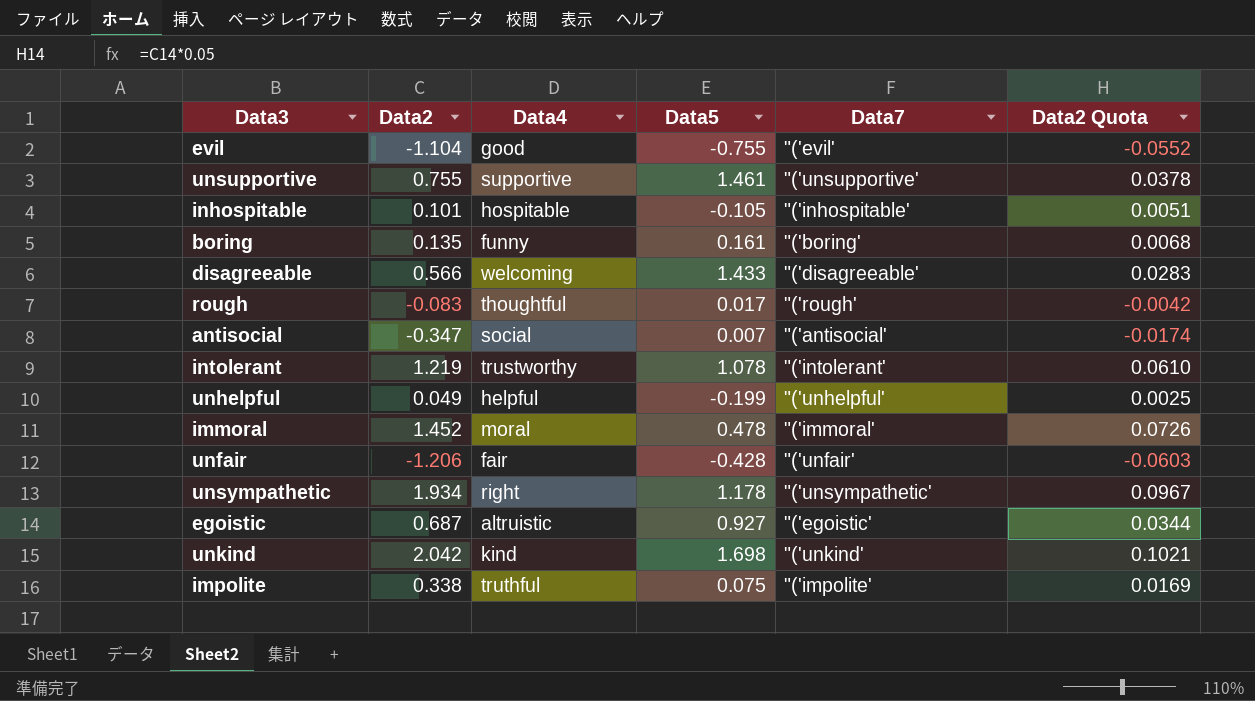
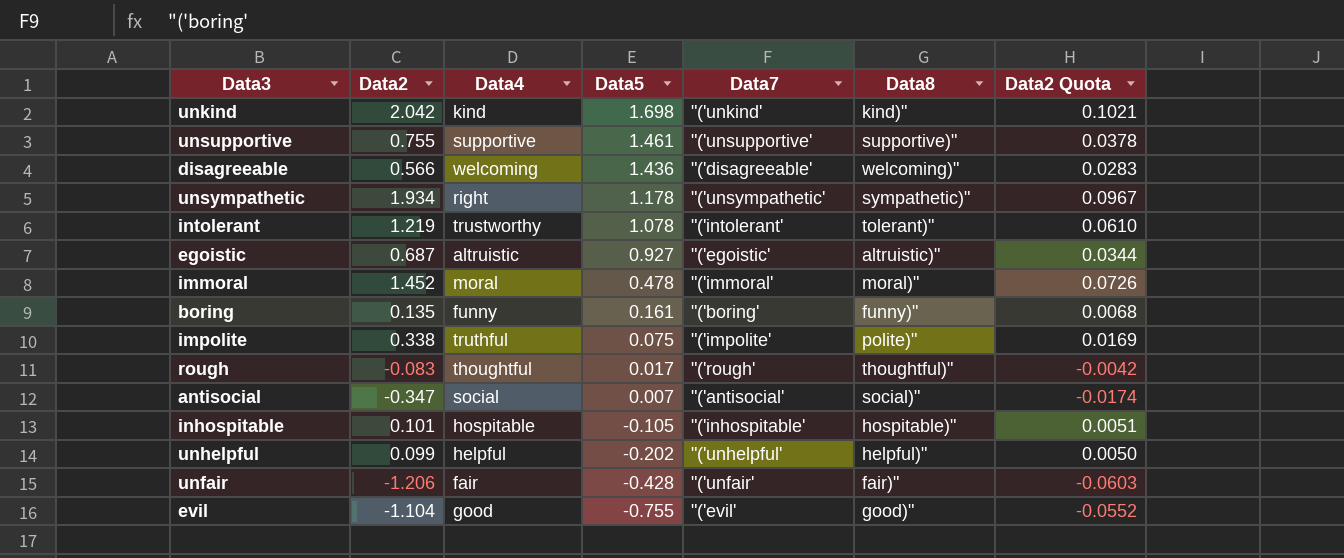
row order: none -> Data5 descending
column Data8 | position: none -> 6
disagreeable | Data5: 1.433 -> 1.436
unhelpful | Data2: 0.049 -> 0.099
unhelpful | Data5: -0.199 -> -0.202
unhelpful | Data2 Quota: 0.0025 -> 0.0050

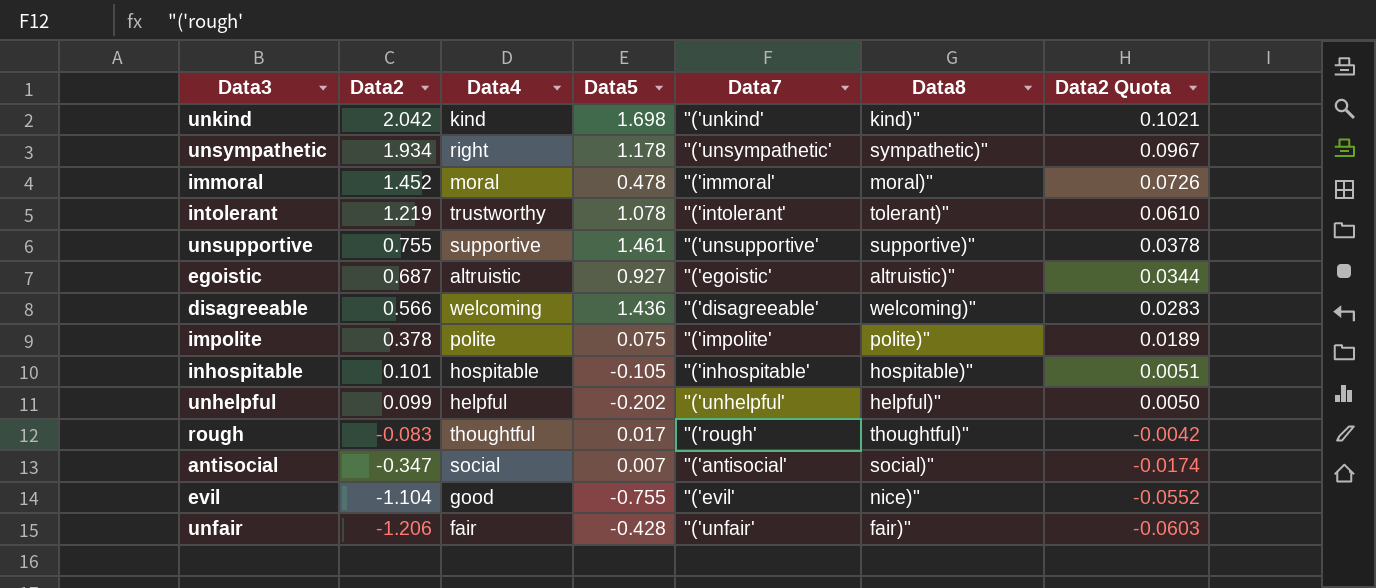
row order: Data5 descending -> Data2 descending
row boring: 0.135 | funny | 0.161 | "('boring' | funny)" | 0.0068 -> none
impolite | Data2: 0.338 -> 0.378
impolite | Data4: truthful -> polite
impolite | Data2 Quota: 0.0169 -> 0.0189
evil | Data8: good)" -> nice)"

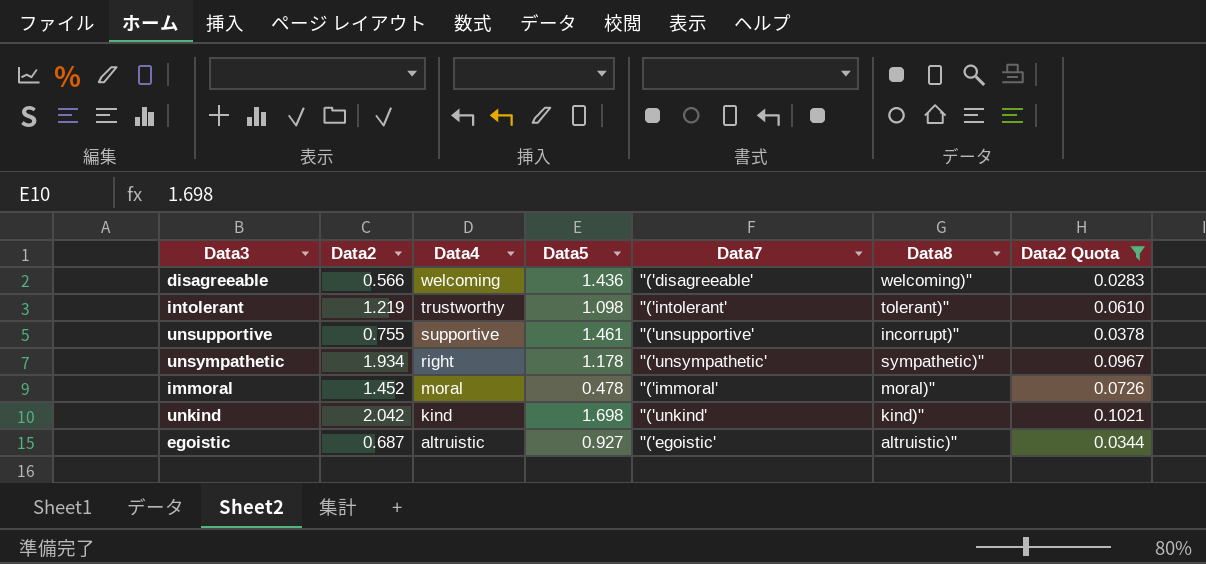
filter: none -> Data2 Quota >= 0.0283
row order: Data2 descending -> Data4 descending
intolerant | Data5: 1.078 -> 1.098
unsupportive | Data8: supportive)" -> incorrupt)"

